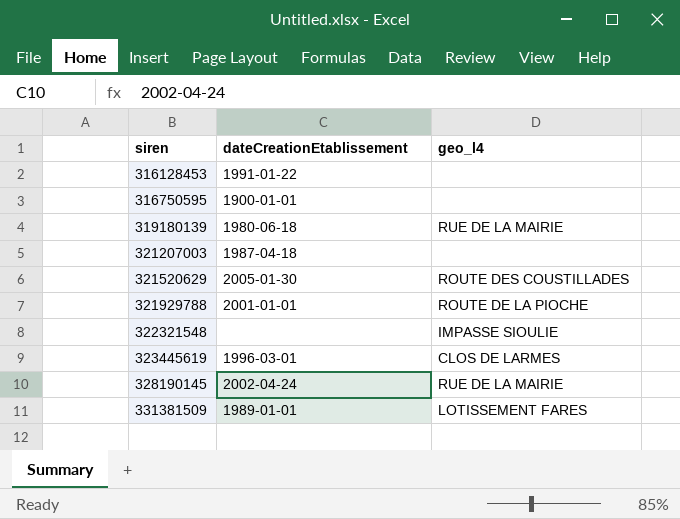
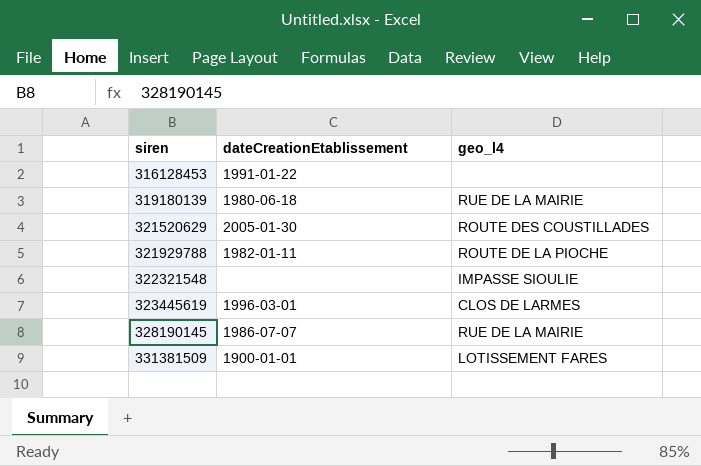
row 316750595: 1900-01-01 | none -> none
row 321207003: 1987-04-18 | none -> none
321929788 | dateCreationEtablissement: 2001-01-01 -> 1982-01-11
328190145 | dateCreationEtablissement: 2002-04-24 -> 1986-07-07
331381509 | dateCreationEtablissement: 1989-01-01 -> 1900-01-01

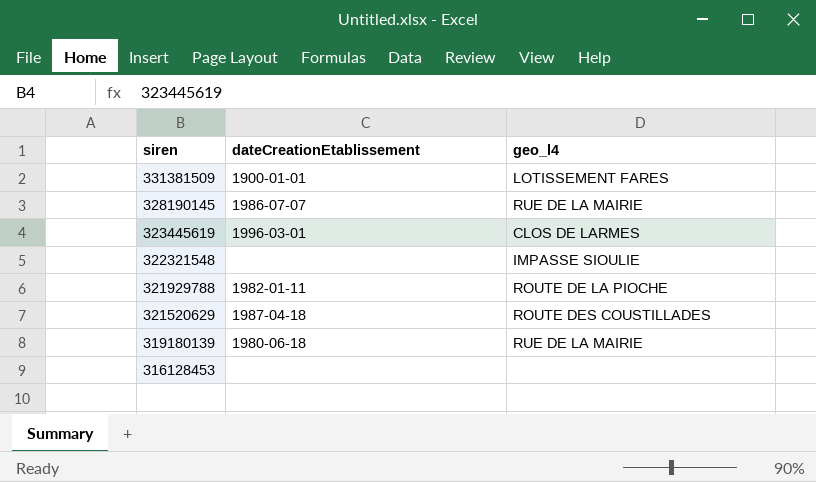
row order: siren ascending -> siren descending
321520629 | dateCreationEtablissement: 2005-01-30 -> 1987-04-18
316128453 | dateCreationEtablissement: 1991-01-22 -> none

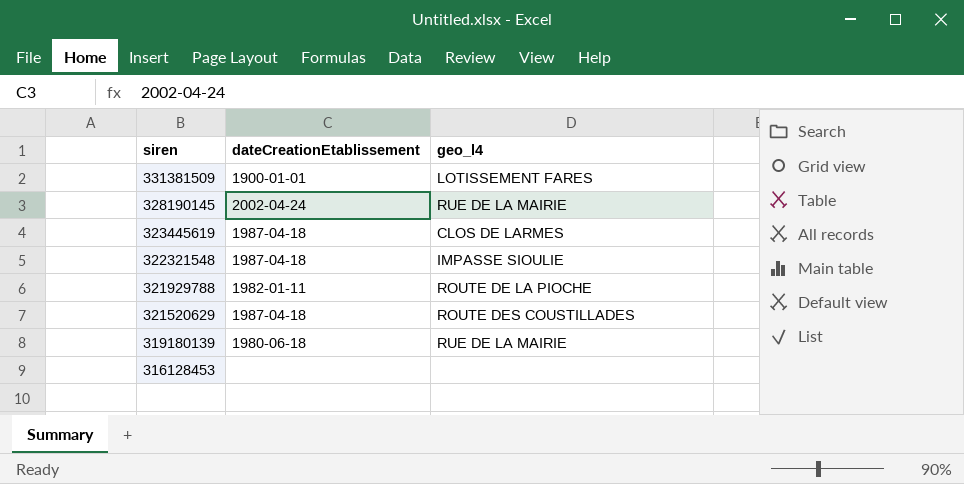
328190145 | dateCreationEtablissement: 1986-07-07 -> 2002-04-24
323445619 | dateCreationEtablissement: 1996-03-01 -> 1987-04-18
322321548 | dateCreationEtablissement: none -> 1987-04-18

